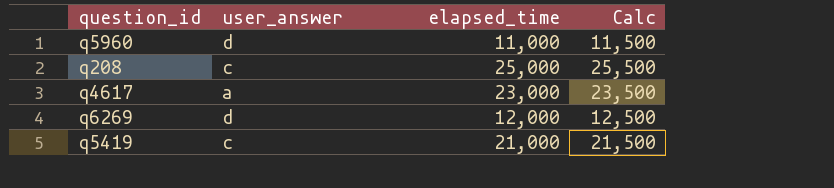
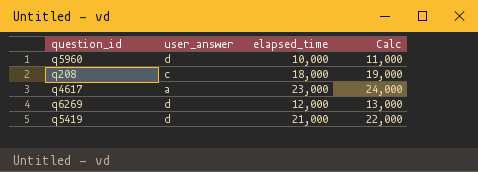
column Calc | formula: [elapsed_time] + 500 -> [elapsed_time] + 1000
q5960 | elapsed_time: 11,000 -> 10,000
q208 | elapsed_time: 25,000 -> 18,000
q5419 | user_answer: c -> d

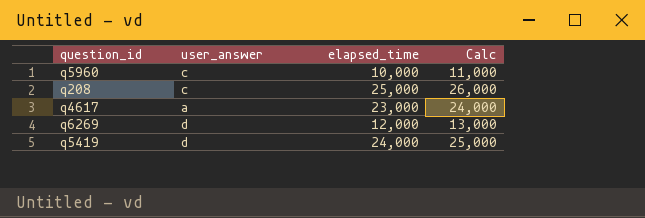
q5960 | user_answer: d -> c
q208 | elapsed_time: 18,000 -> 25,000
q208 | Calc: 19,000 -> 26,000
q5419 | elapsed_time: 21,000 -> 24,000
q5419 | Calc: 22,000 -> 25,000

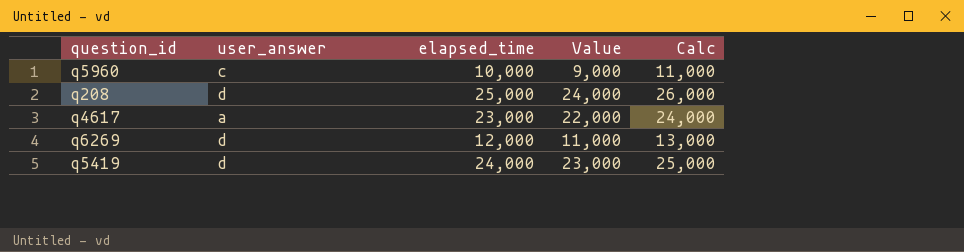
column Value | formula: none -> [elapsed_time] - 1000
q208 | user_answer: c -> d

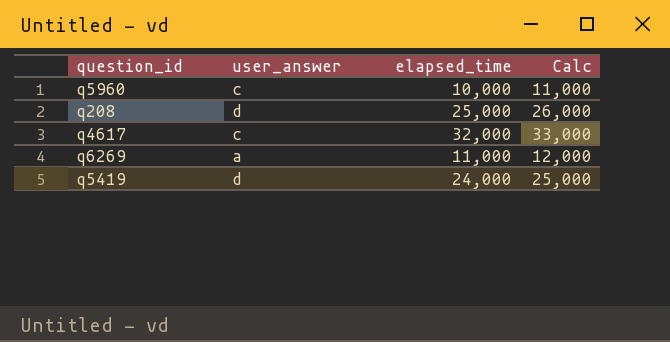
column Value | formula: [elapsed_time] - 1000 -> none
q4617 | user_answer: a -> c
q4617 | elapsed_time: 23,000 -> 32,000
q4617 | Calc: 24,000 -> 33,000
q6269 | user_answer: d -> a
q6269 | elapsed_time: 12,000 -> 11,000
q6269 | Calc: 13,000 -> 12,000

